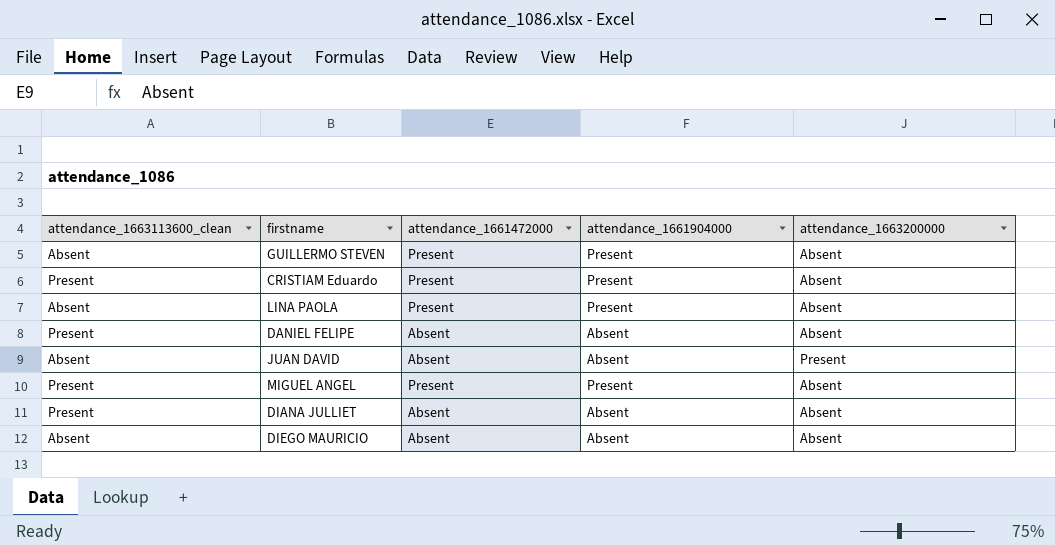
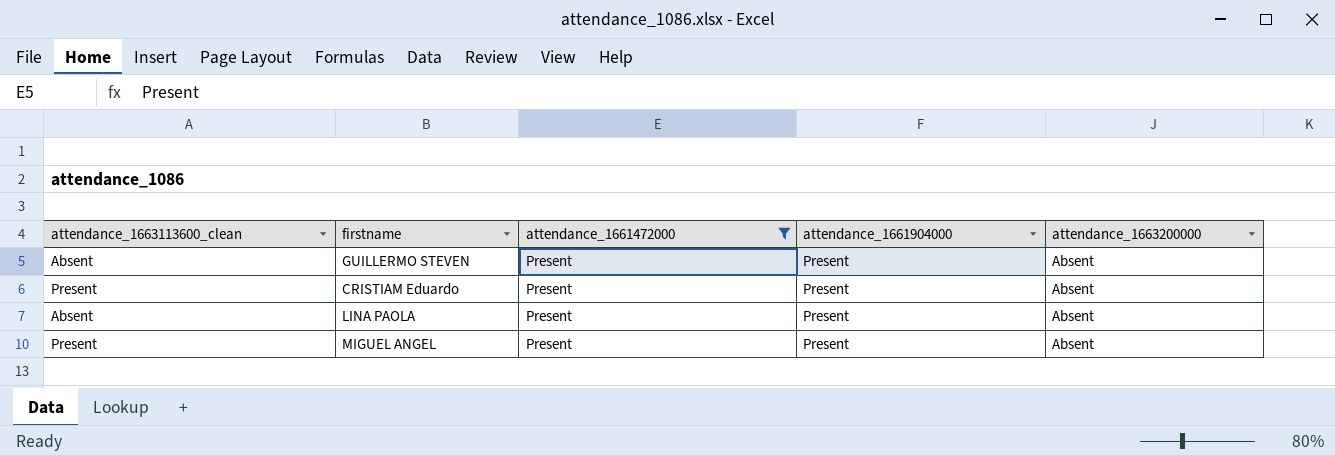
filter: none -> attendance_1661472000 = Present

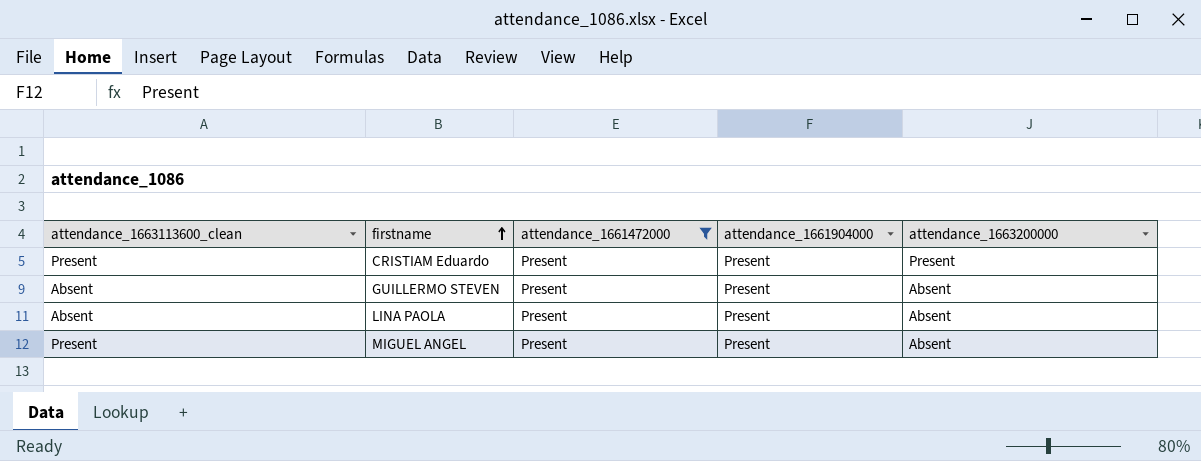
row order: none -> firstname ascending
CRISTIAM Eduardo | attendance_1663200000: Absent -> Present

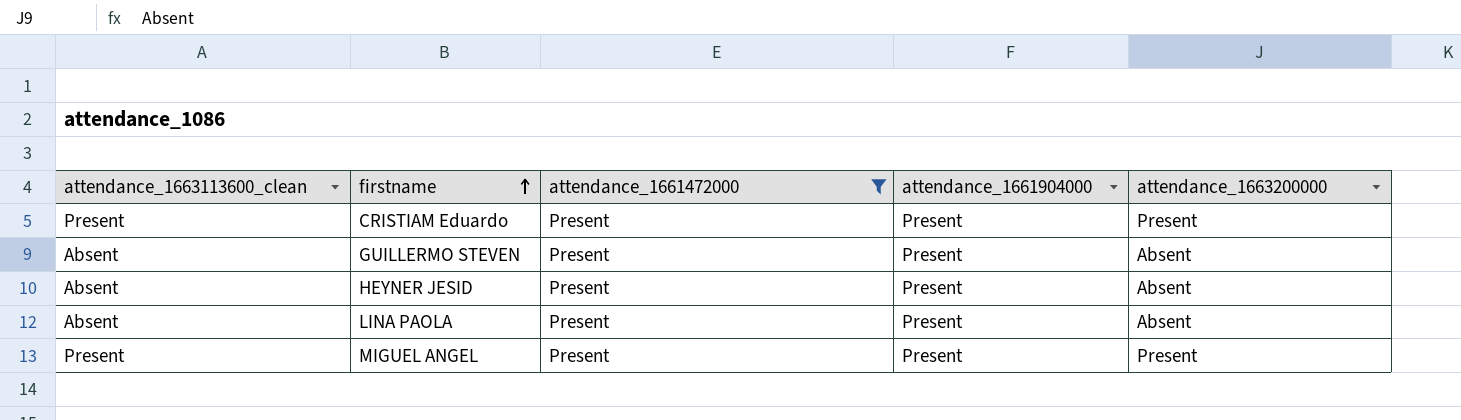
row HEYNER JESID: none -> Absent | Present | Present | Absent
MIGUEL ANGEL | attendance_1663200000: Absent -> Present

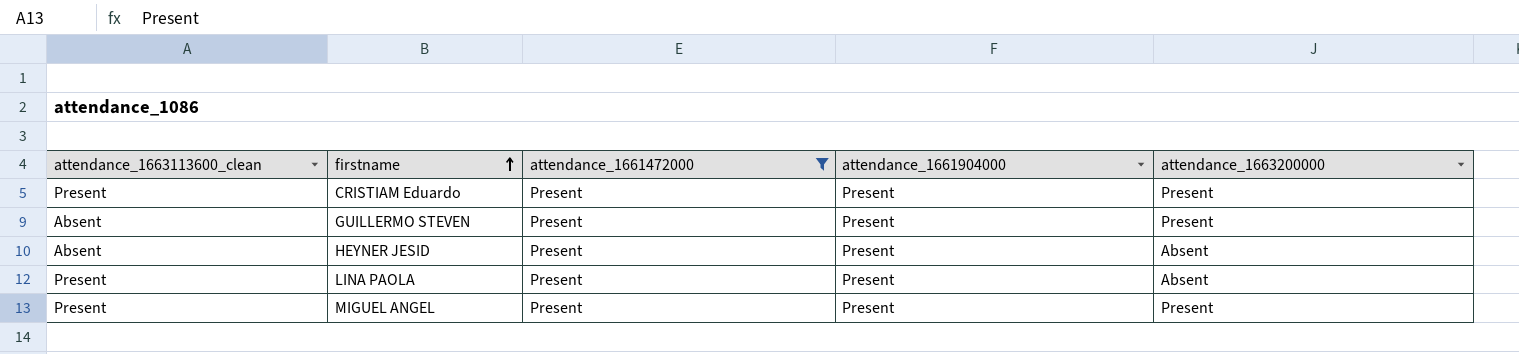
GUILLERMO STEVEN | attendance_1663200000: Absent -> Present
LINA PAOLA | attendance_1663113600_clean: Absent -> Present

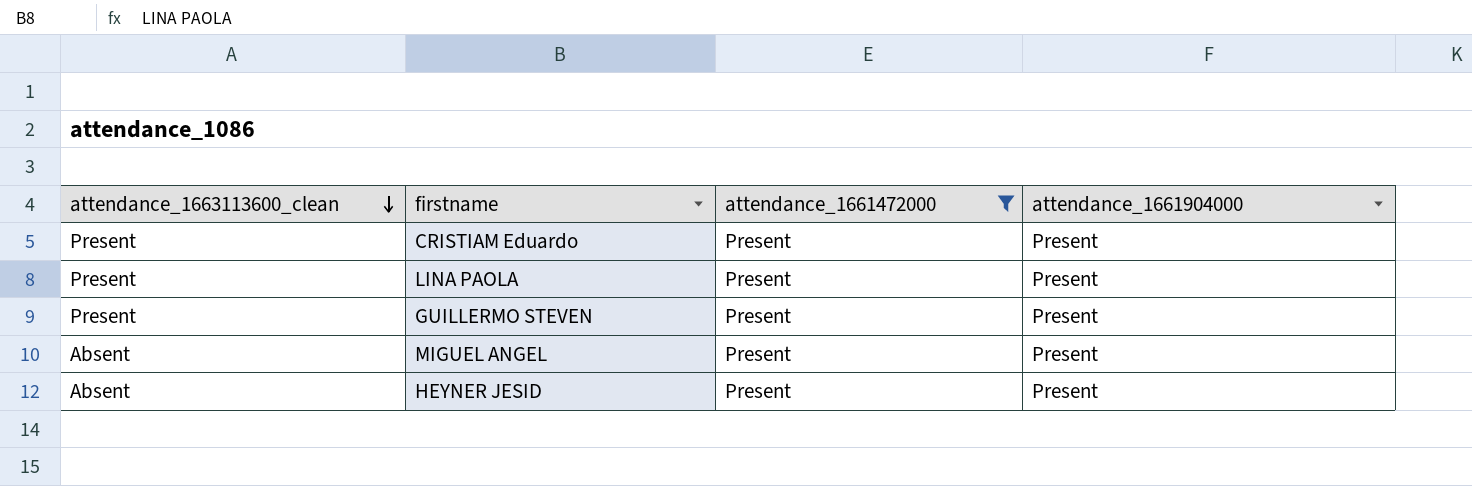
row order: firstname ascending -> attendance_1663113600_clean descending
column attendance_1663200000 | position: 5 -> none
GUILLERMO STEVEN | attendance_1663113600_clean: Absent -> Present
MIGUEL ANGEL | attendance_1663113600_clean: Present -> Absent

